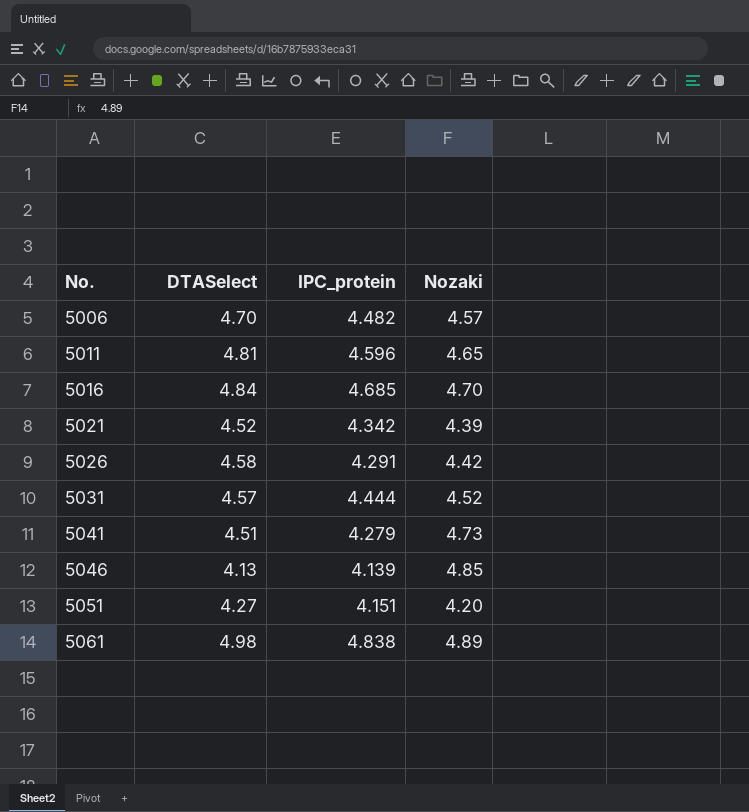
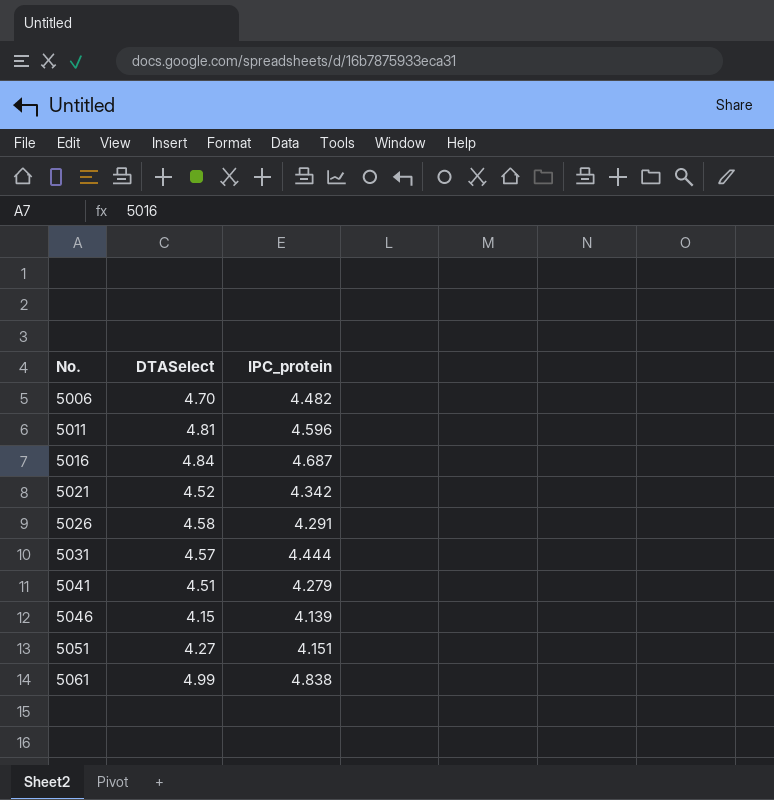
column Nozaki | position: 4 -> none
5016 | IPC_protein: 4.685 -> 4.687
5046 | DTASelect: 4.13 -> 4.15
5061 | DTASelect: 4.98 -> 4.99

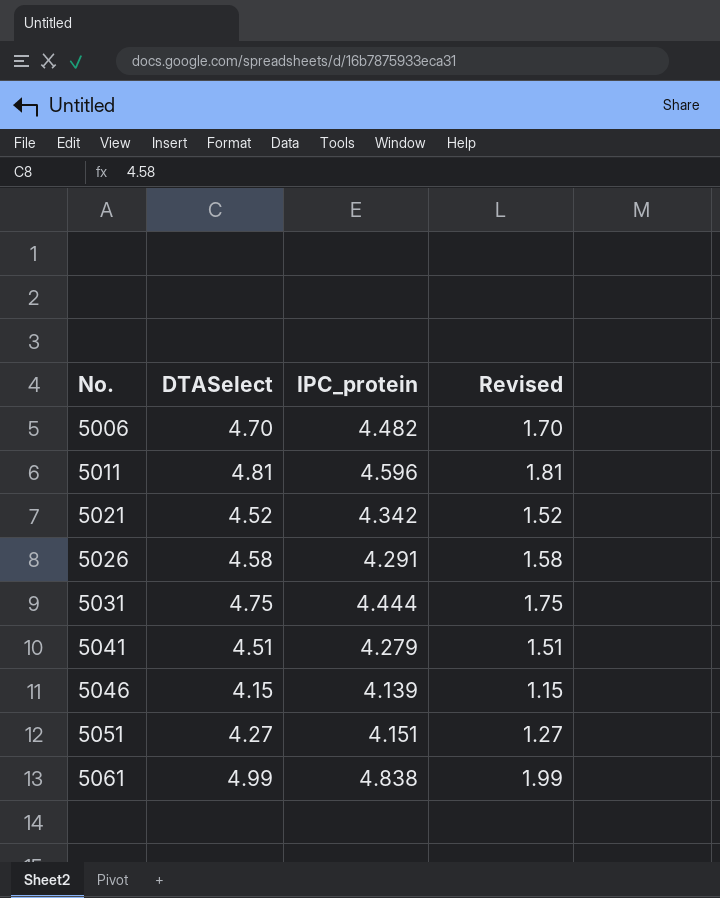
column Revised | formula: none -> [DTASelect] - 3
row 5016: 4.84 | 4.687 -> none
5031 | DTASelect: 4.57 -> 4.75

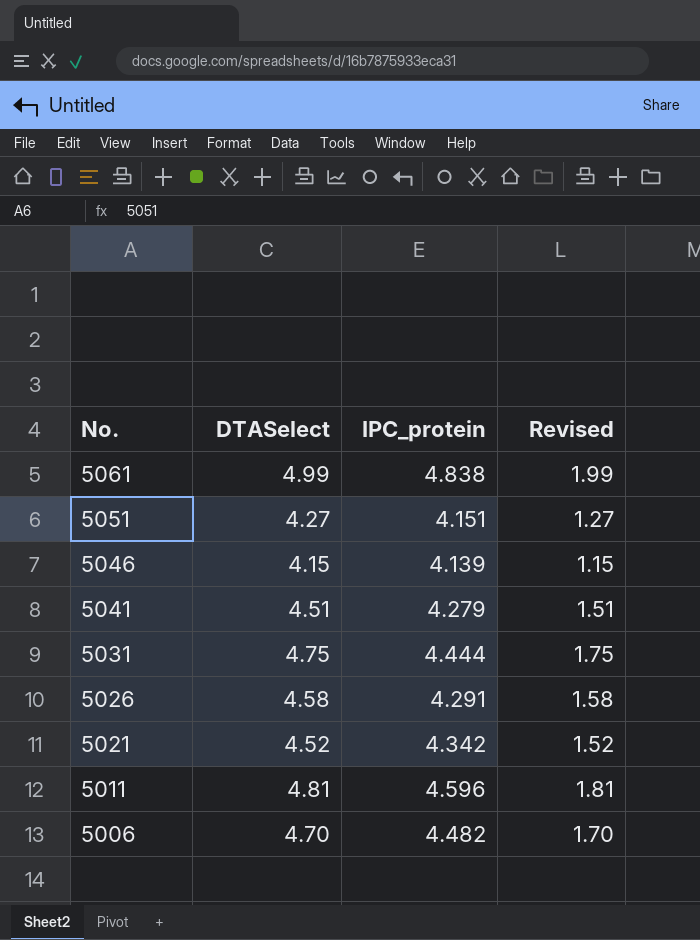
row order: No. ascending -> No. descending

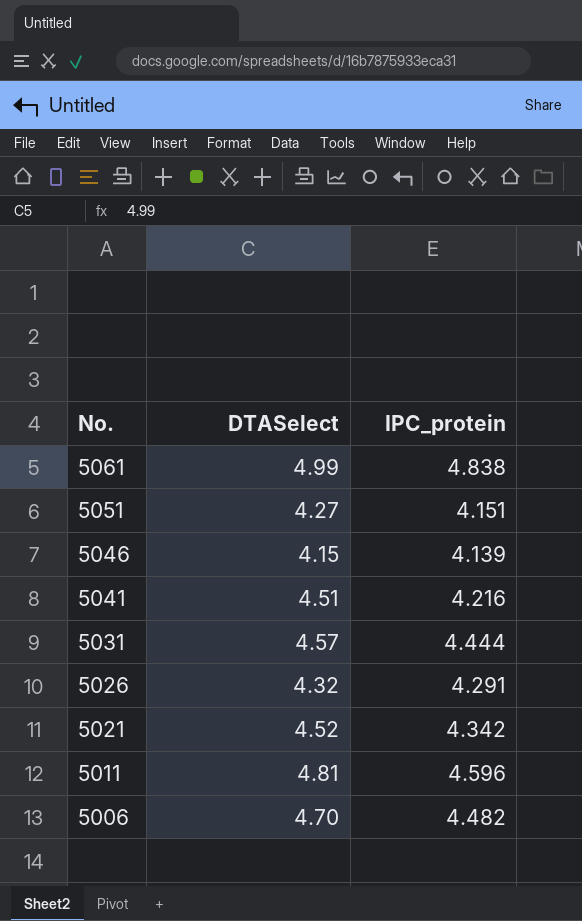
column Revised | formula: [DTASelect] - 3 -> none
5041 | IPC_protein: 4.279 -> 4.216
5031 | DTASelect: 4.75 -> 4.57
5026 | DTASelect: 4.58 -> 4.32

